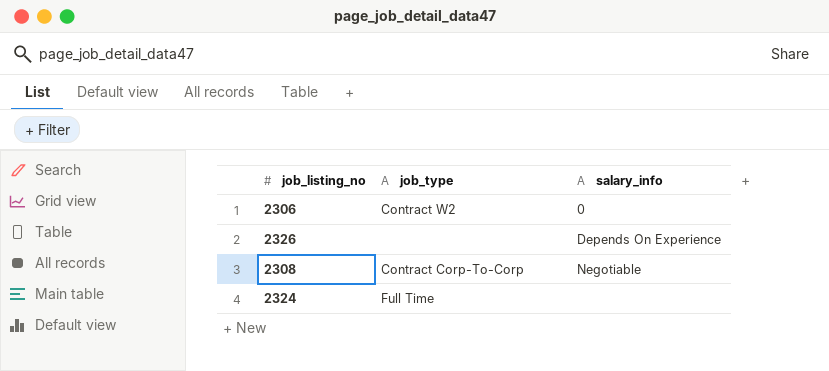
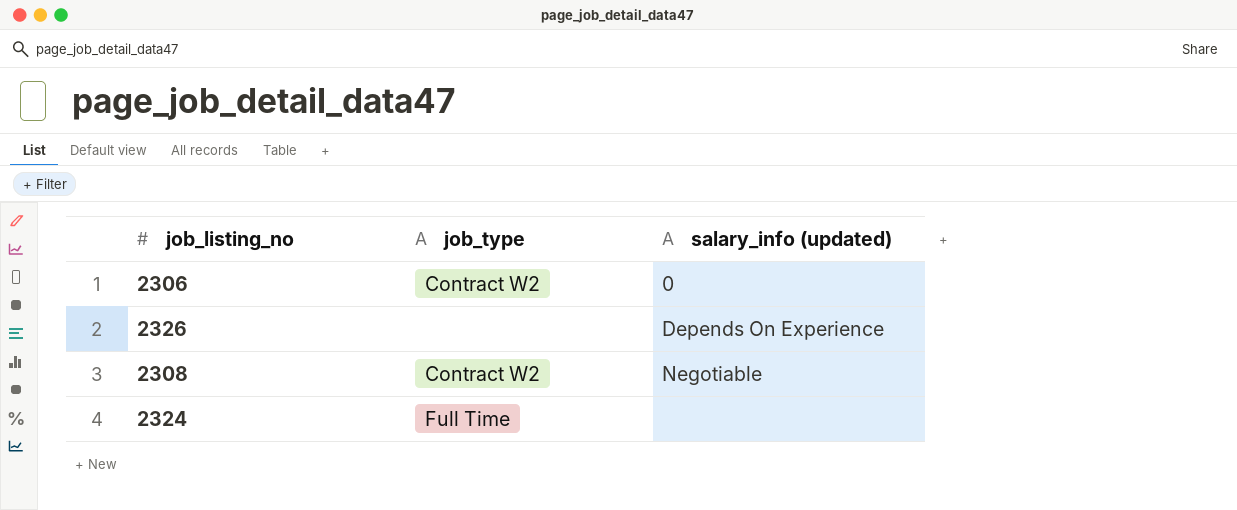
column name: salary_info -> salary_info (updated)
2308 | job_type: Contract Corp-To-Corp -> Contract W2

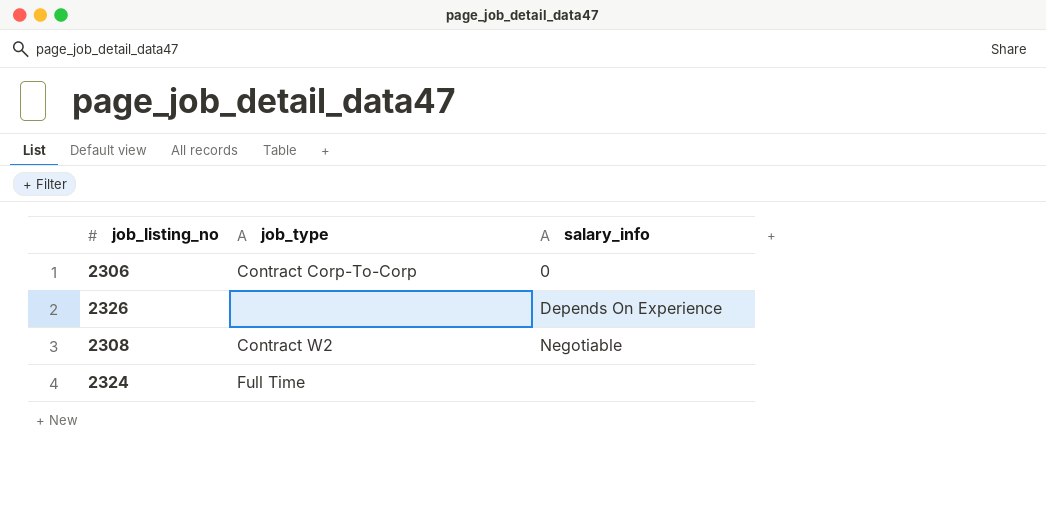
column name: salary_info (updated) -> salary_info
2306 | job_type: Contract W2 -> Contract Corp-To-Corp

